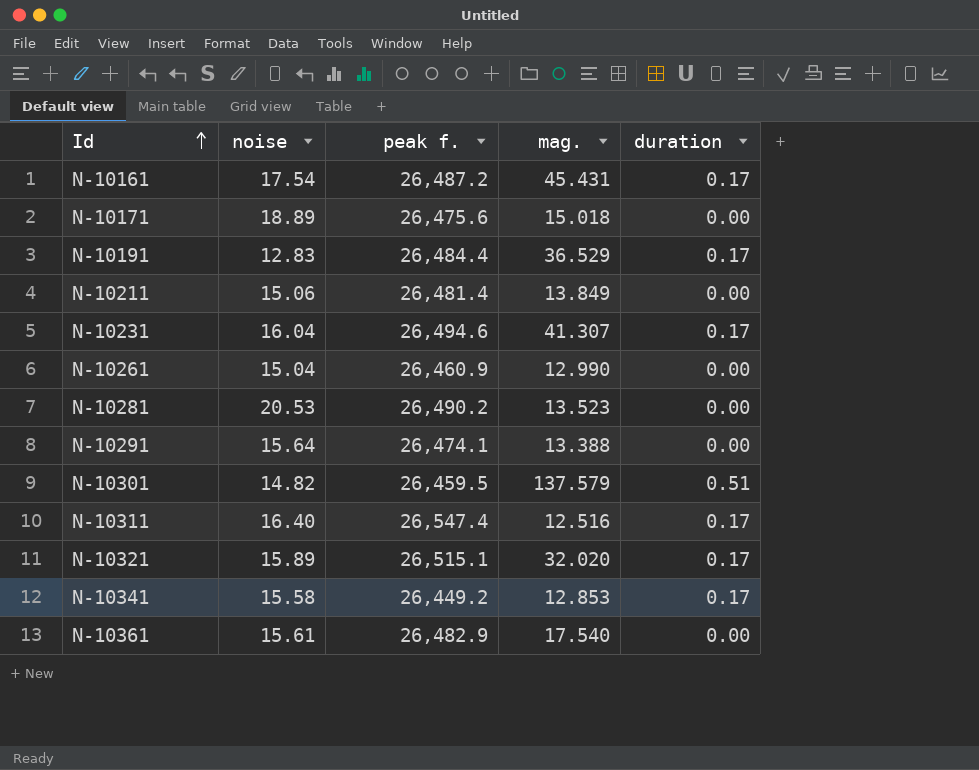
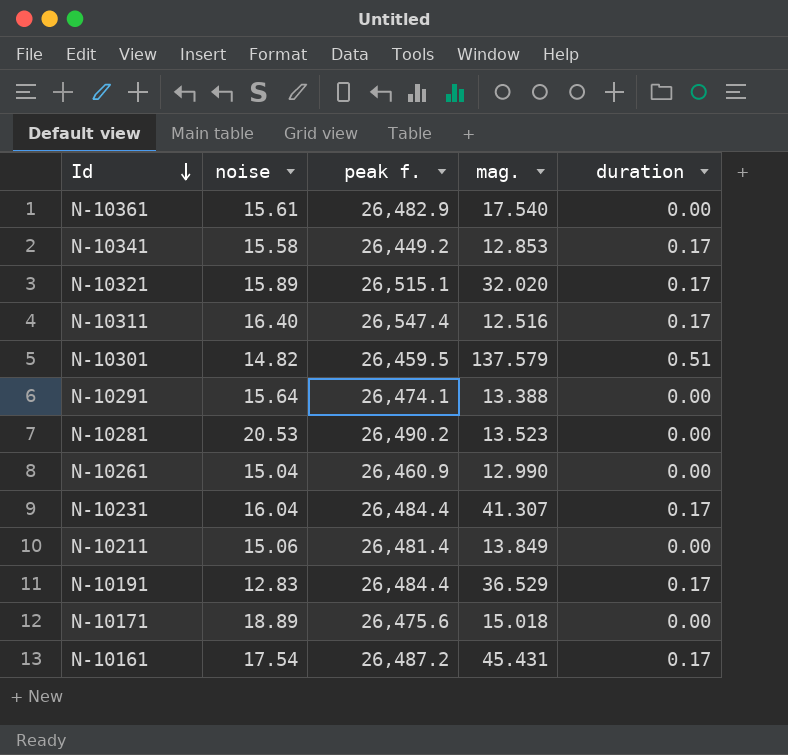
row order: Id ascending -> Id descending
N-10231 | peak f.: 26,494.6 -> 26,484.4

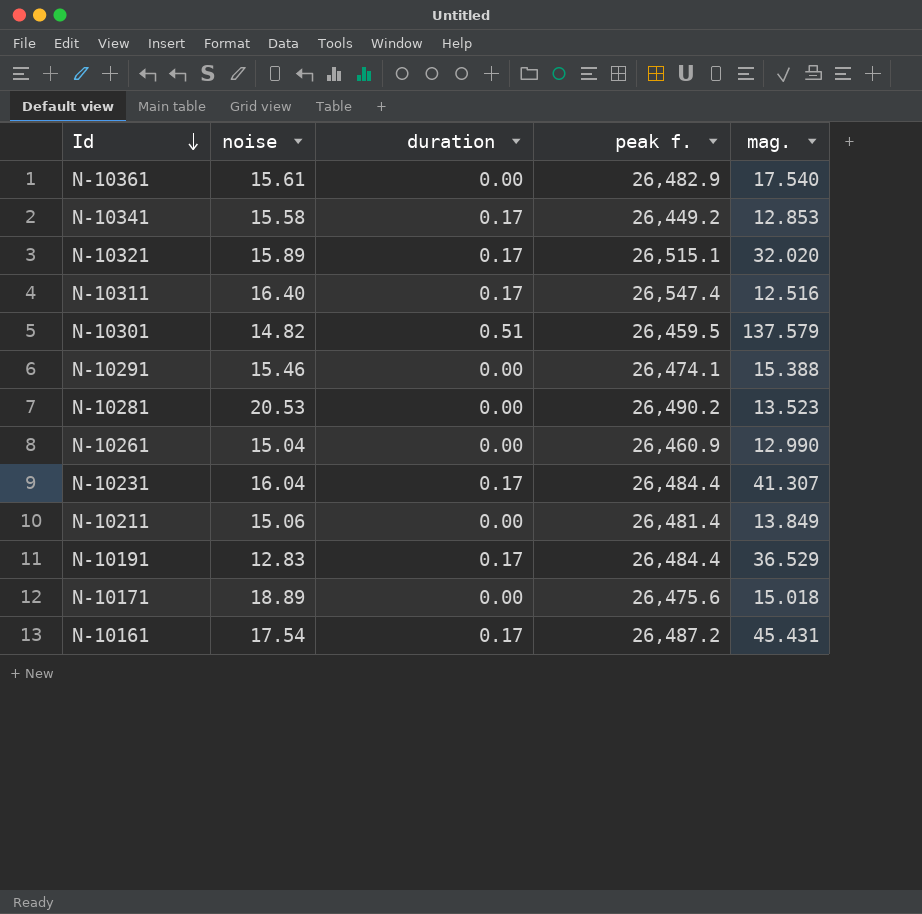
column duration | position: 5 -> 3
N-10291 | noise: 15.64 -> 15.46
N-10291 | mag.: 13.388 -> 15.388

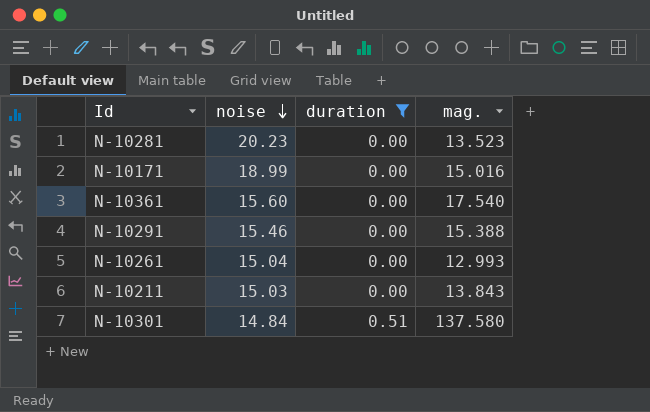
filter: none -> duration != 0.17
row order: Id descending -> noise descending
column peak f. | position: 4 -> none
N-10281 | noise: 20.53 -> 20.23
N-10171 | noise: 18.89 -> 18.99
N-10171 | mag.: 15.018 -> 15.016
N-10361 | noise: 15.61 -> 15.60
N-10261 | mag.: 12.990 -> 12.993
N-10211 | noise: 15.06 -> 15.03
N-10211 | mag.: 13.849 -> 13.843
N-10301 | noise: 14.82 -> 14.84
N-10301 | mag.: 137.579 -> 137.580

